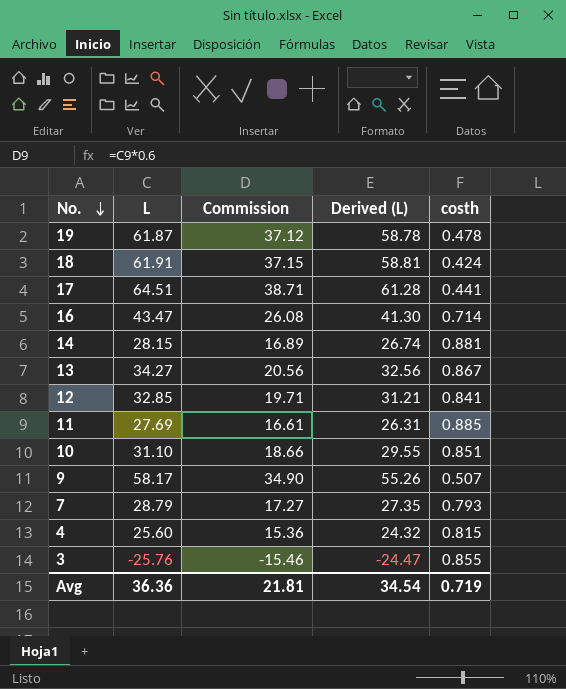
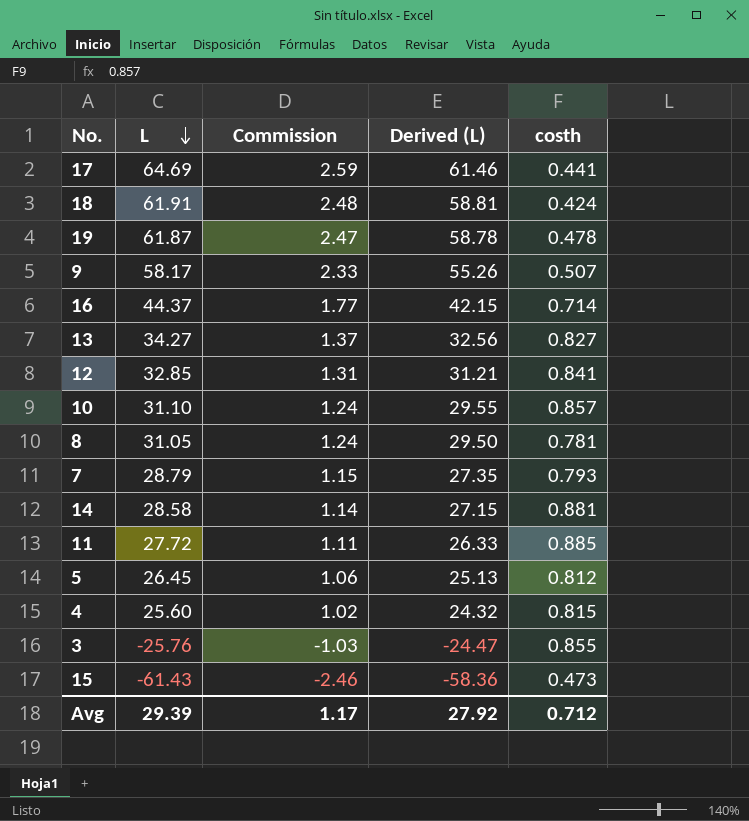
row order: No. descending -> L descending
column Commission | formula: [L] * 0.6 -> [L] * 0.04
17 | L: 64.51 -> 64.69
17 | Derived (L): 61.28 -> 61.46
16 | L: 43.47 -> 44.37
16 | Derived (L): 41.30 -> 42.15
13 | costh: 0.867 -> 0.827
10 | costh: 0.851 -> 0.857
row 8: none -> 31.05 | 1.24 | 29.50 | 0.781
14 | L: 28.15 -> 28.58
14 | Derived (L): 26.74 -> 27.15
11 | L: 27.69 -> 27.72
11 | Derived (L): 26.31 -> 26.33
row 5: none -> 26.45 | 1.06 | 25.13 | 0.812
row 15: none -> -61.43 | -2.46 | -58.36 | 0.473
Avg | L: 36.36 -> 29.39
Avg | Commission: 21.81 -> 1.17
Avg | Derived (L): 34.54 -> 27.92
Avg | costh: 0.719 -> 0.712

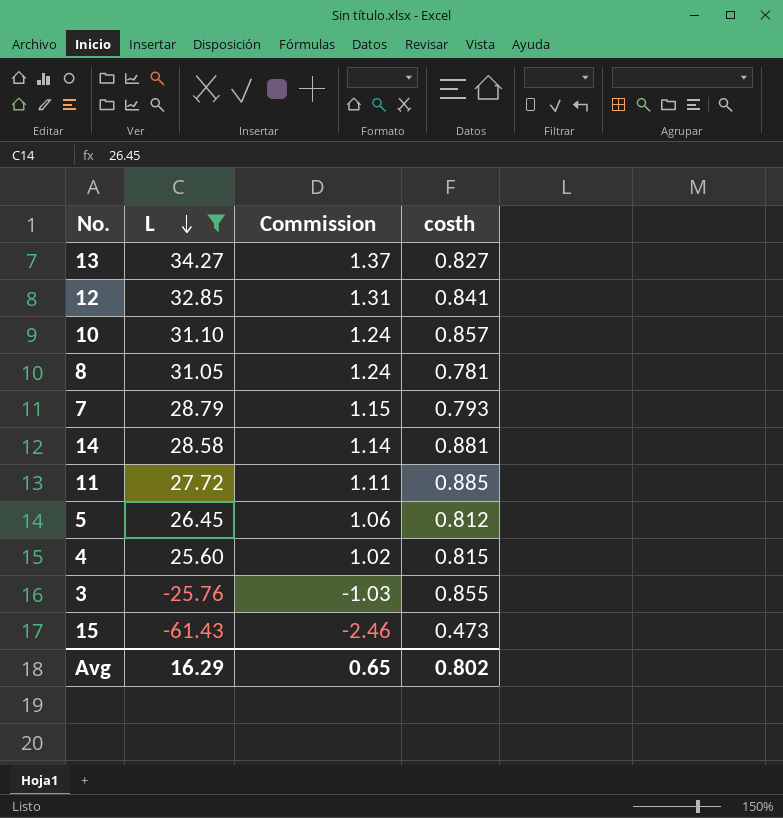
filter: none -> L <= 34.27
column Derived (L) | formula: [L] * 0.95 -> none
Avg | L: 29.39 -> 16.29
Avg | Commission: 1.17 -> 0.65
Avg | costh: 0.712 -> 0.802

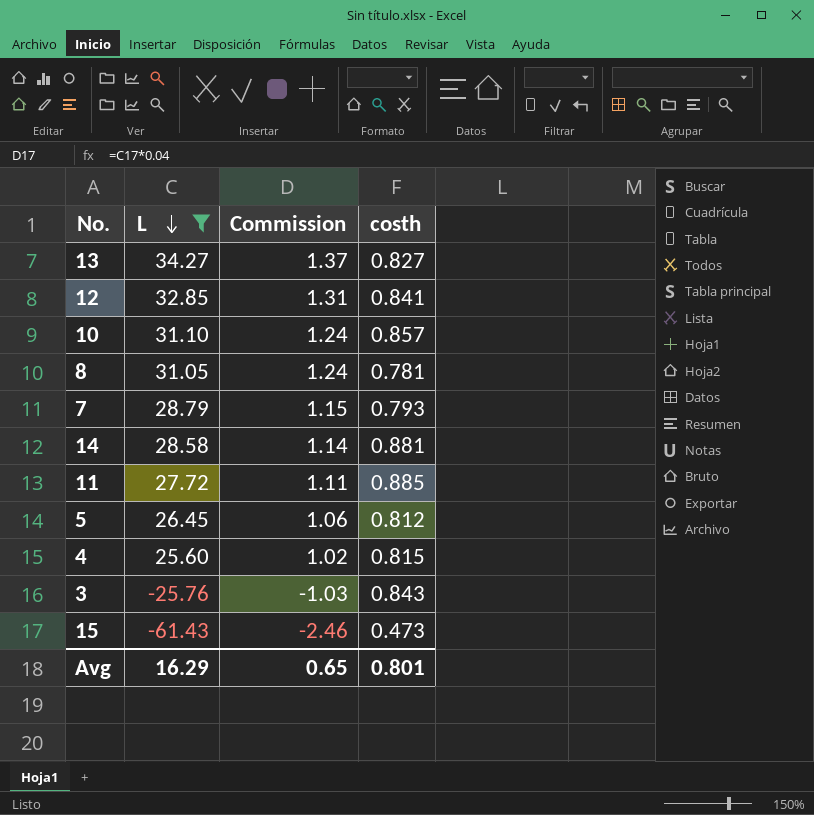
3 | costh: 0.855 -> 0.843
Avg | costh: 0.802 -> 0.801

